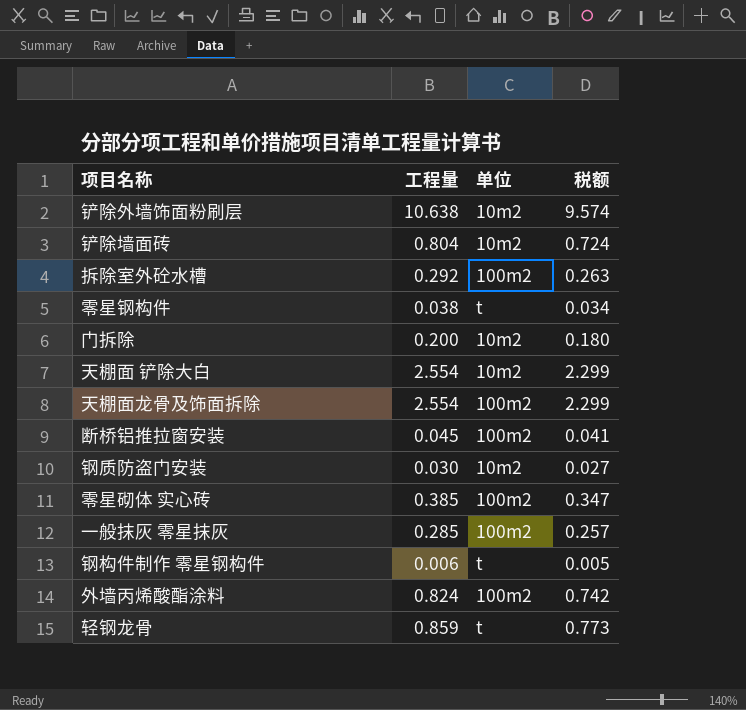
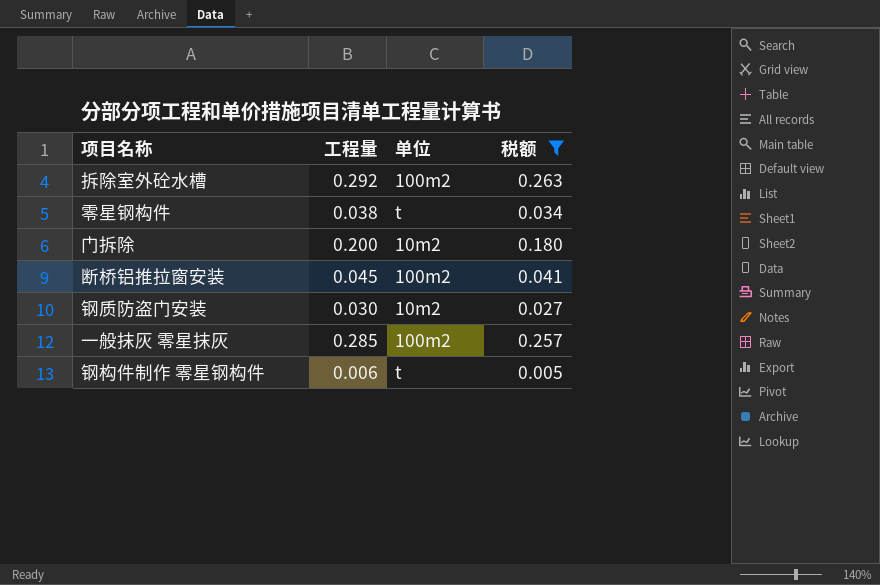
filter: none -> 税额 <= 0.263

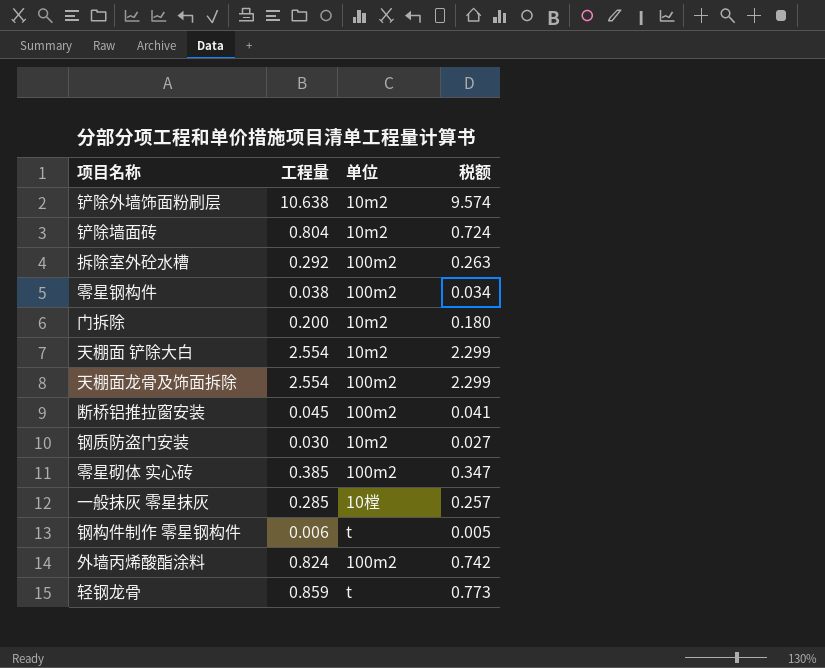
filter: 税额 <= 0.263 -> none
零星钢构件 | 单位: t -> 100m2
一般抹灰 零星抹灰 | 单位: 100m2 -> 10樘

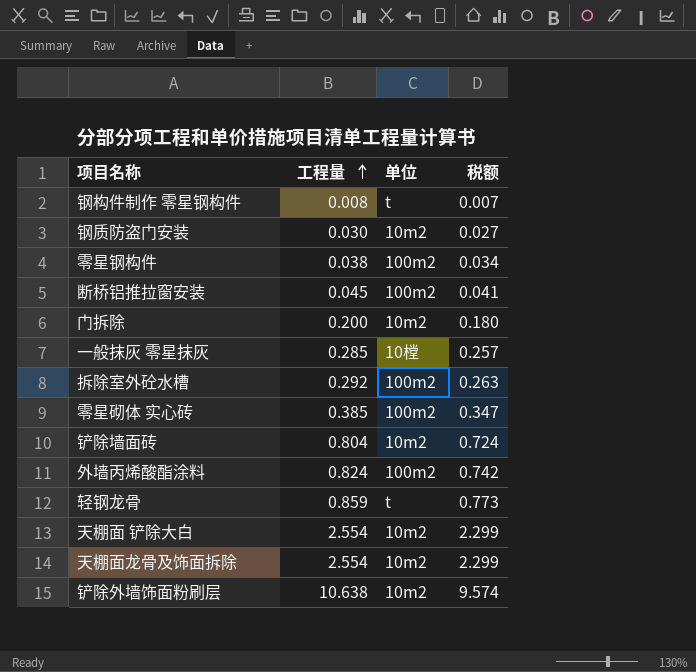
row order: none -> 工程量 ascending
钢构件制作 零星钢构件 | 工程量: 0.006 -> 0.008
钢构件制作 零星钢构件 | 税额: 0.005 -> 0.007
天棚面龙骨及饰面拆除 | 单位: 100m2 -> 10m2

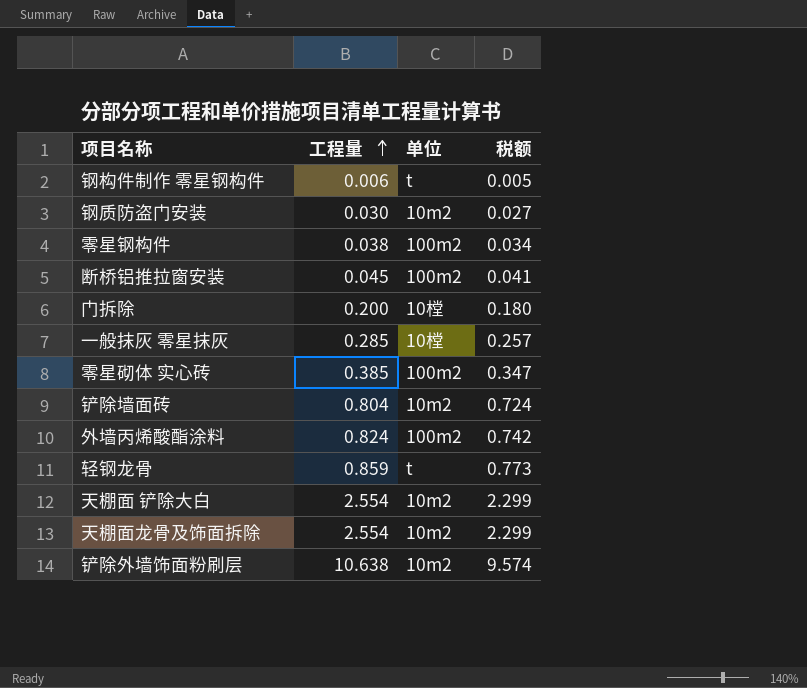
row 拆除室外砼水槽: 0.292 | 100m2 | 0.263 -> none
钢构件制作 零星钢构件 | 工程量: 0.008 -> 0.006
钢构件制作 零星钢构件 | 税额: 0.007 -> 0.005
门拆除 | 单位: 10m2 -> 10樘

